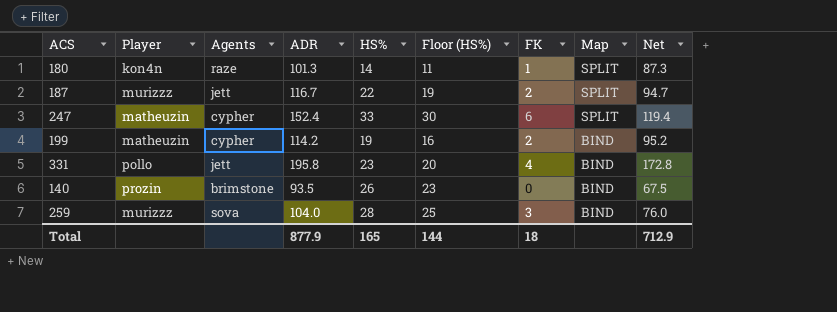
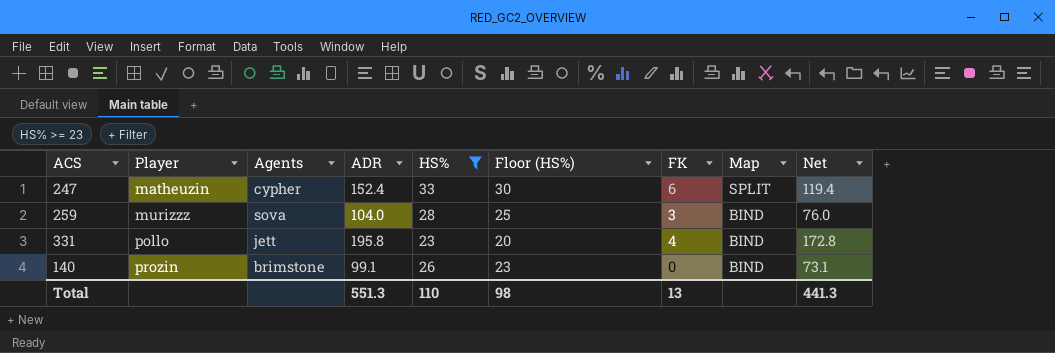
filter: none -> HS% >= 23
row order: Map descending -> Player ascending
140 | ADR: 93.5 -> 99.1
140 | Net: 67.5 -> 73.1
Total | ADR: 877.9 -> 551.3
Total | HS%: 165 -> 110
Total | Floor (HS%): 144 -> 98
Total | FK: 18 -> 13
Total | Net: 712.9 -> 441.3

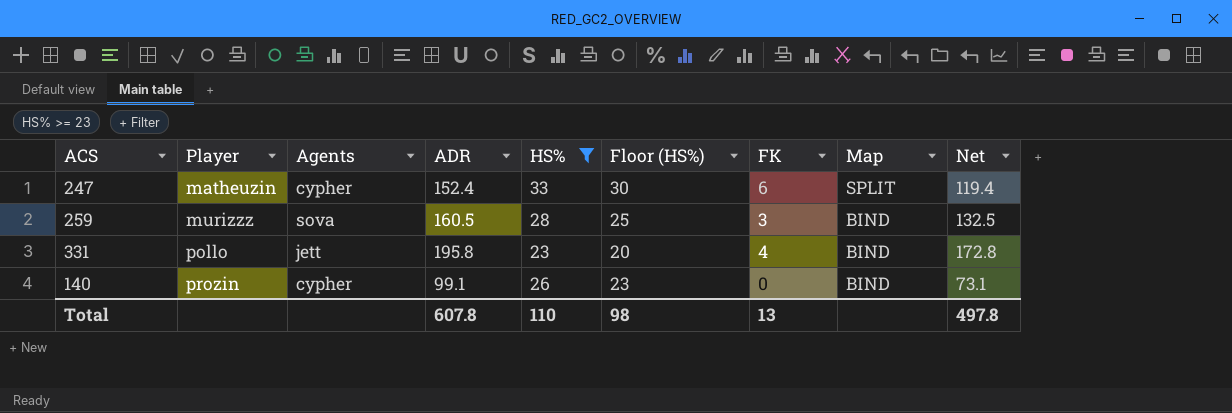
259 | ADR: 104.0 -> 160.5
259 | Net: 76.0 -> 132.5
140 | Agents: brimstone -> cypher
Total | ADR: 551.3 -> 607.8
Total | Net: 441.3 -> 497.8

